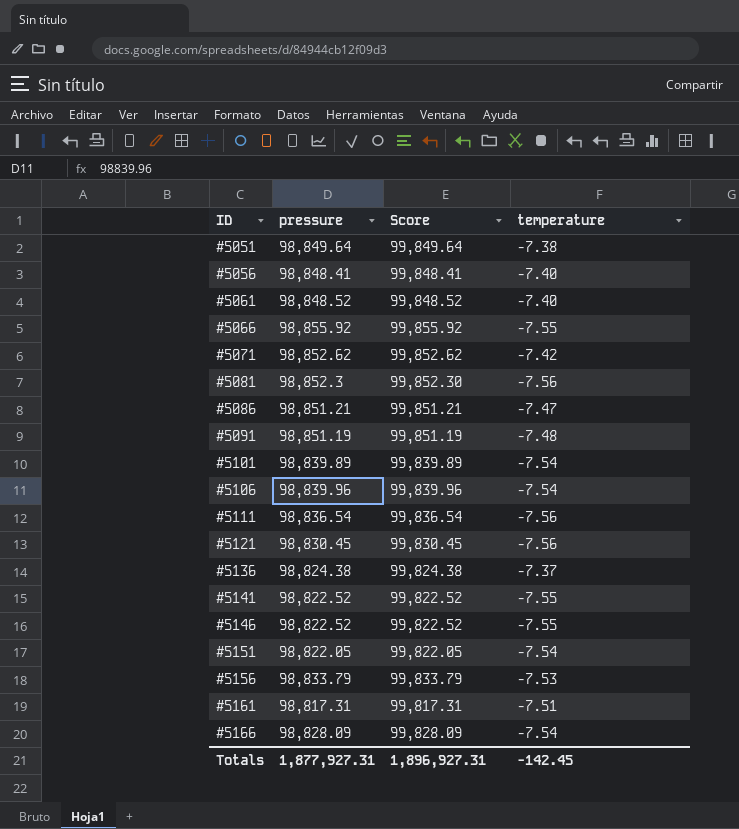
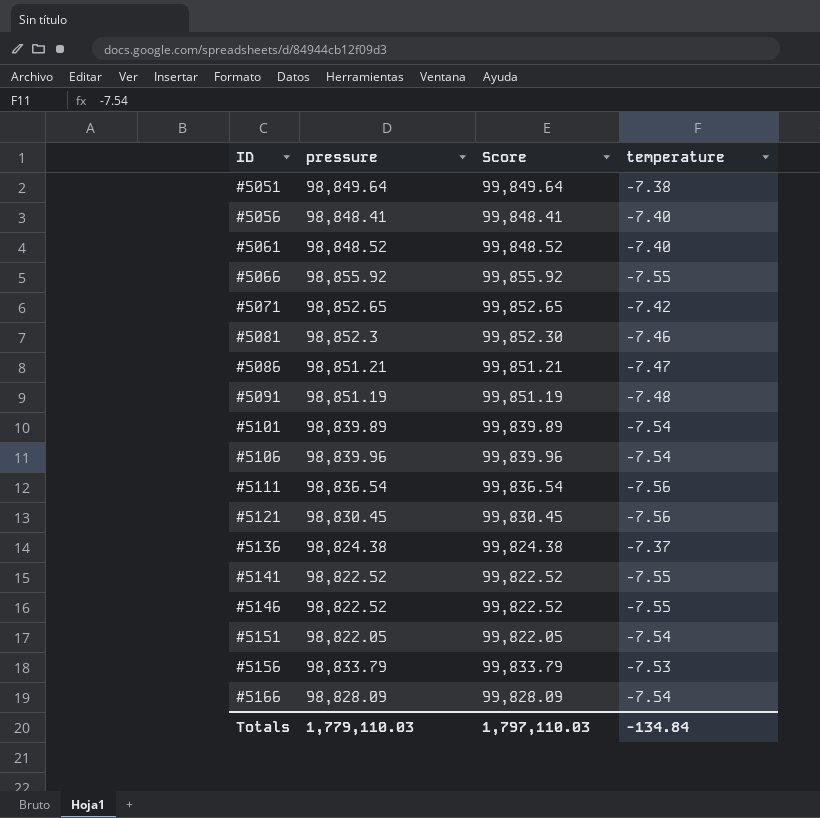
row #5161: 98,817.31 | 99,817.31 | -7.51 -> none
#5071 | pressure: 98,852.62 -> 98,852.65
#5071 | Score: 99,852.62 -> 99,852.65
#5081 | temperature: -7.56 -> -7.46
Totals | pressure: 1,877,927.31 -> 1,779,110.03
Totals | Score: 1,896,927.31 -> 1,797,110.03
Totals | temperature: -142.45 -> -134.84

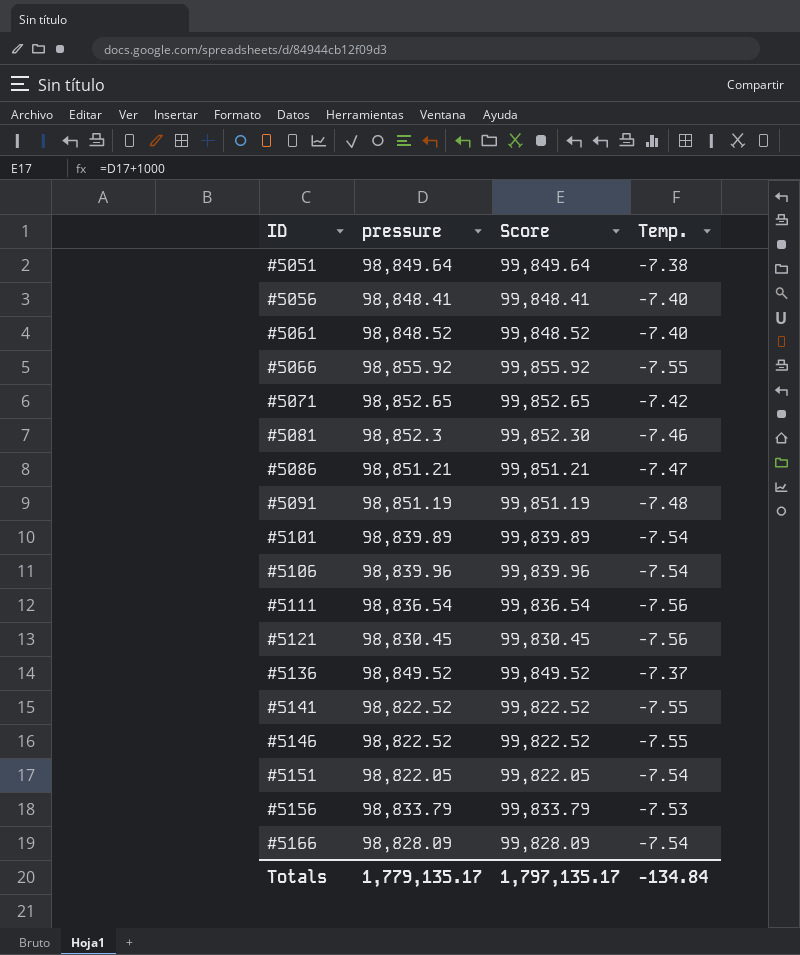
column name: temperature -> Temp.
#5136 | pressure: 98,824.38 -> 98,849.52
#5136 | Score: 99,824.38 -> 99,849.52
Totals | pressure: 1,779,110.03 -> 1,779,135.17
Totals | Score: 1,797,110.03 -> 1,797,135.17

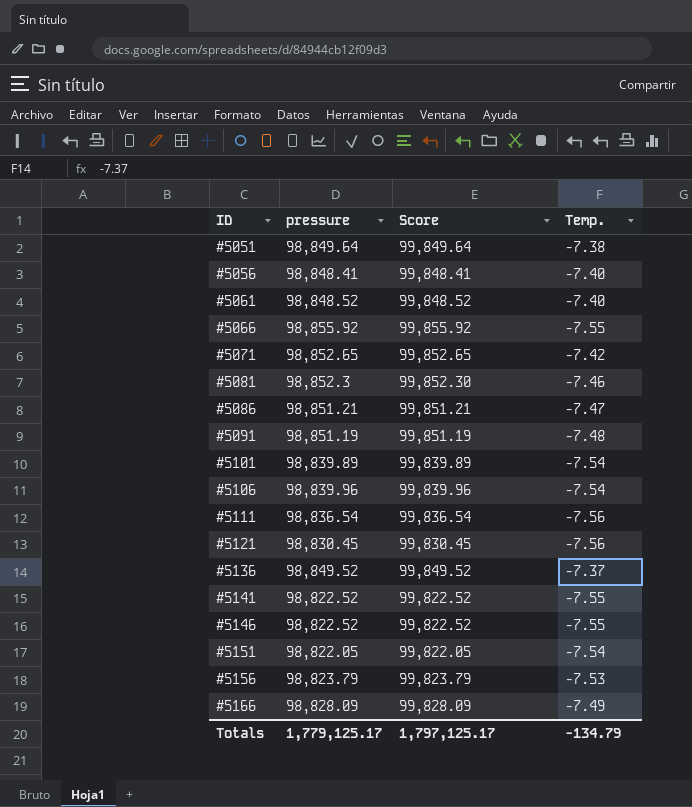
#5156 | pressure: 98,833.79 -> 98,823.79
#5156 | Score: 99,833.79 -> 99,823.79
#5166 | Temp.: -7.54 -> -7.49
Totals | pressure: 1,779,135.17 -> 1,779,125.17
Totals | Score: 1,797,135.17 -> 1,797,125.17
Totals | Temp.: -134.84 -> -134.79

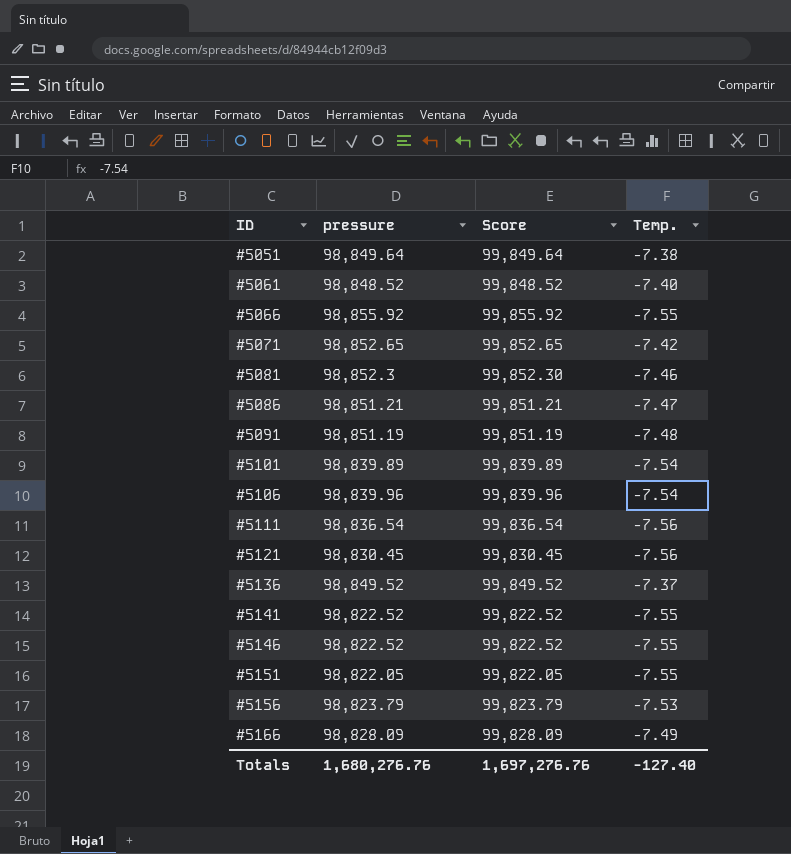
row #5056: 98,848.41 | 99,848.41 | -7.40 -> none
#5151 | Temp.: -7.54 -> -7.55
Totals | pressure: 1,779,125.17 -> 1,680,276.76
Totals | Score: 1,797,125.17 -> 1,697,276.76
Totals | Temp.: -134.79 -> -127.40

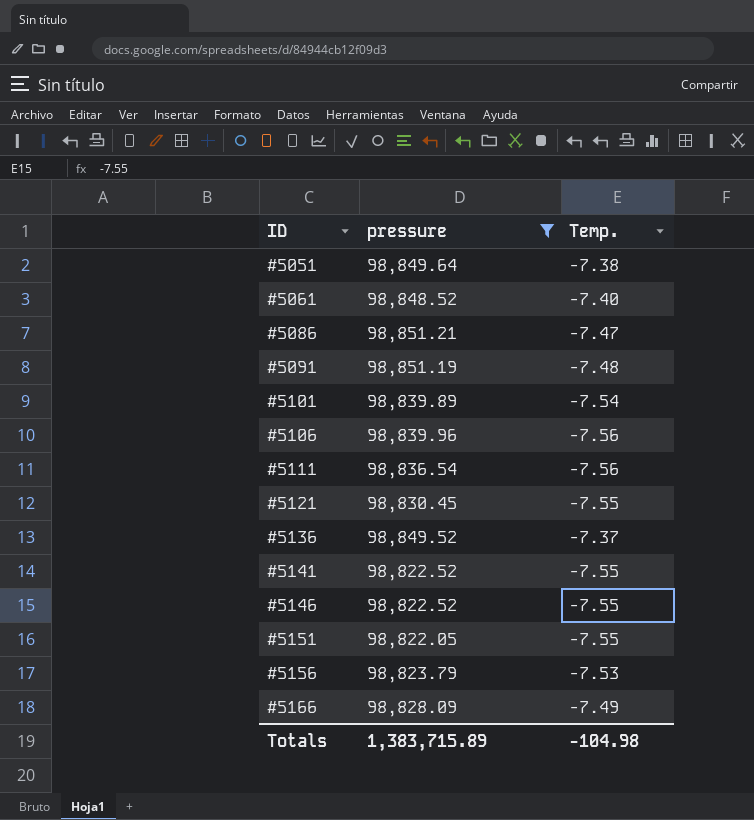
filter: none -> pressure <= 98,851.21
column Score | formula: [pressure] + 1000 -> none
#5106 | Temp.: -7.54 -> -7.56
#5121 | Temp.: -7.56 -> -7.55
Totals | pressure: 1,680,276.76 -> 1,383,715.89
Totals | Temp.: -127.40 -> -104.98

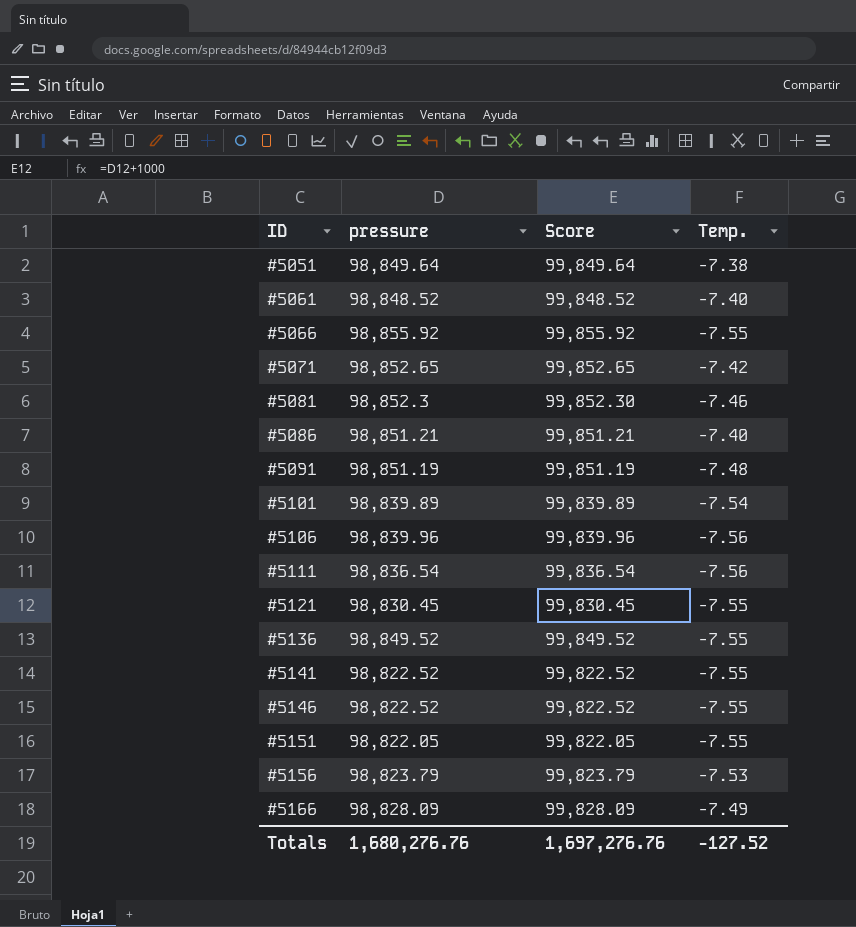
filter: pressure <= 98,851.21 -> none
column Score | formula: none -> [pressure] + 1000
#5086 | Temp.: -7.47 -> -7.40
#5136 | Temp.: -7.37 -> -7.55
Totals | pressure: 1,383,715.89 -> 1,680,276.76
Totals | Temp.: -104.98 -> -127.52

